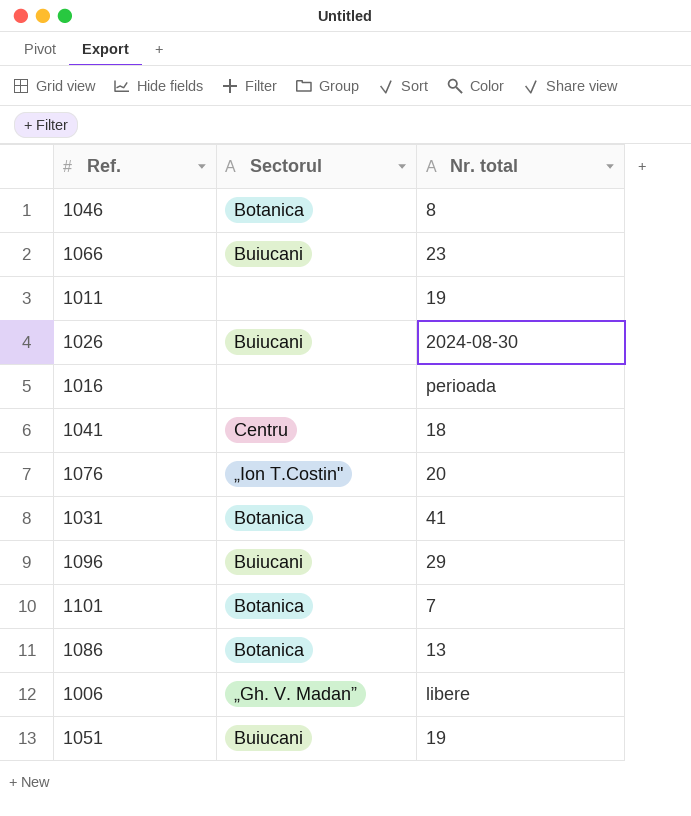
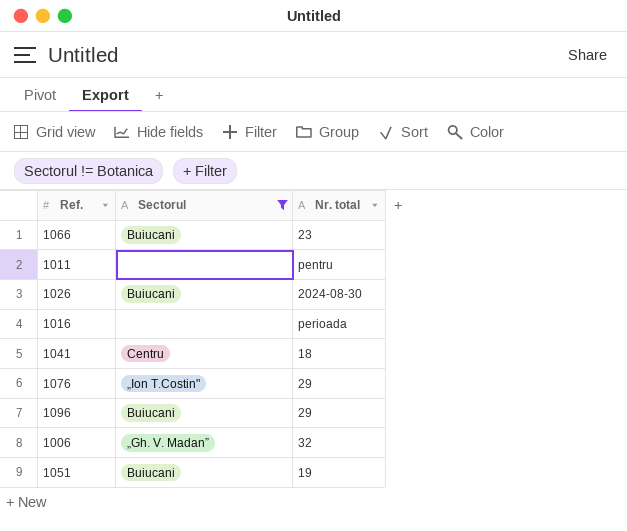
filter: none -> Sectorul != Botanica
1011 | Nr. total: 19 -> pentru
1076 | Nr. total: 20 -> 29
1006 | Nr. total: libere -> 32

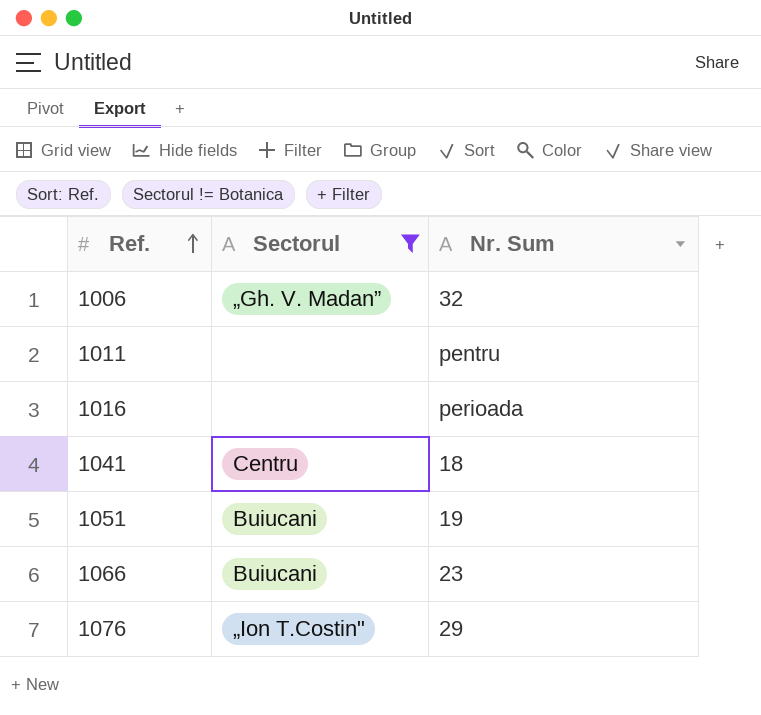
row order: none -> Ref. ascending
column name: Nr. total -> Nr. Sum
row 1026: Buiucani | 2024-08-30 -> none
row 1096: Buiucani | 29 -> none

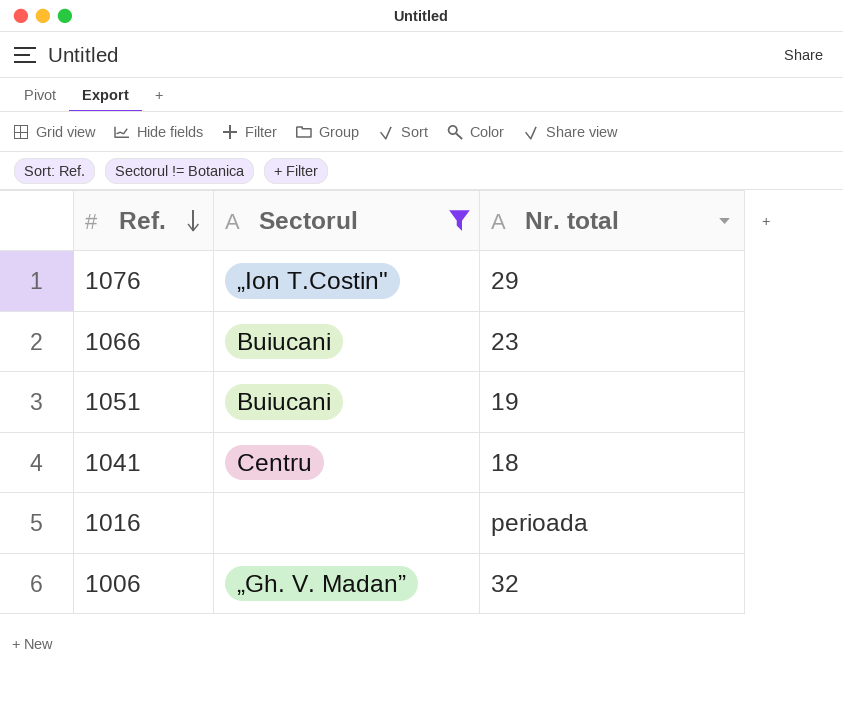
row order: Ref. ascending -> Ref. descending
column name: Nr. Sum -> Nr. total
row 1011: none | pentru -> none

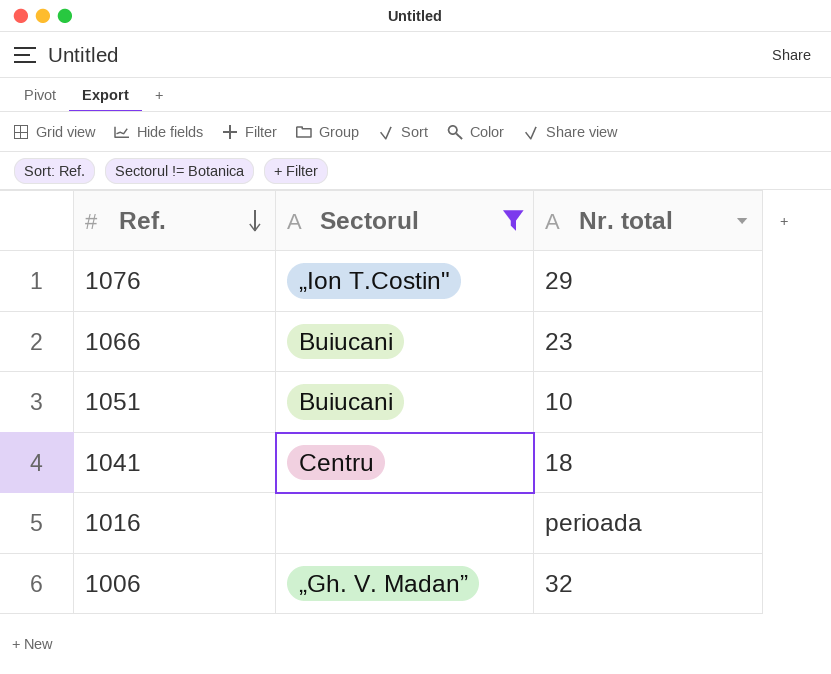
1051 | Nr. total: 19 -> 10

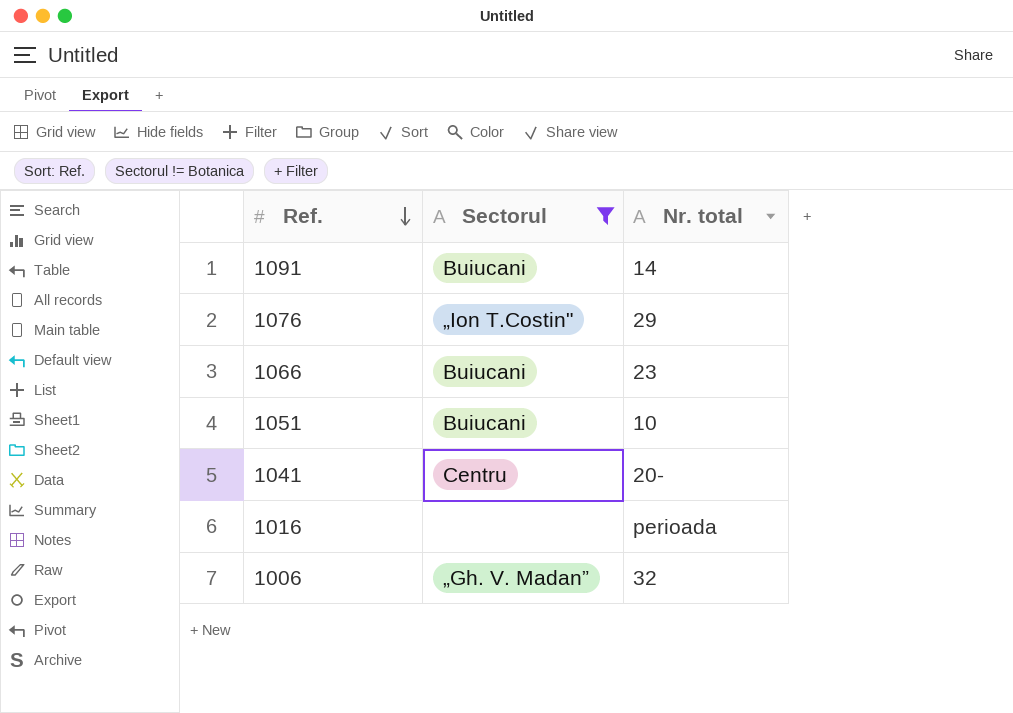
row 1091: none -> Buiucani | 14
1041 | Nr. total: 18 -> 20-

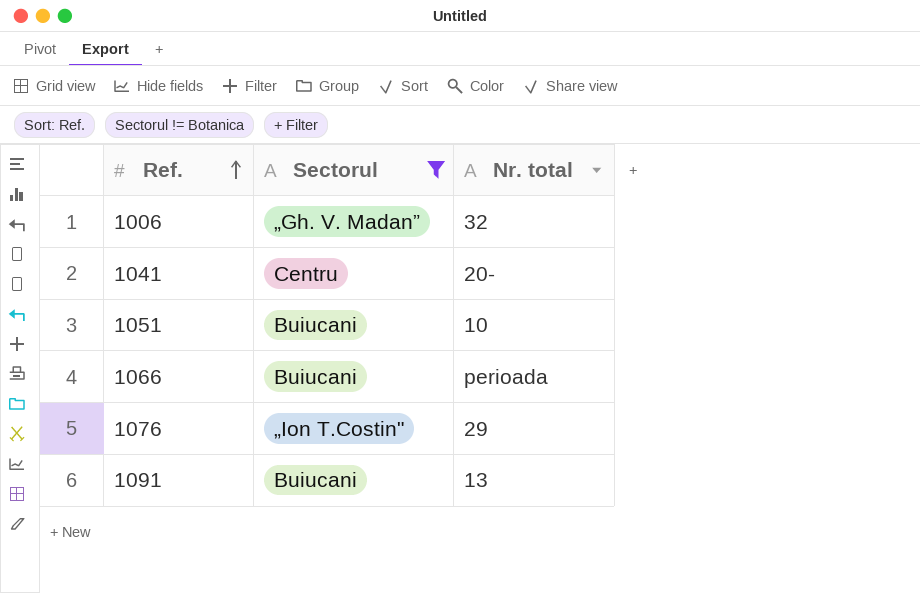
row order: Ref. descending -> Ref. ascending
row 1016: none | perioada -> none
1066 | Nr. total: 23 -> perioada
1091 | Nr. total: 14 -> 13

